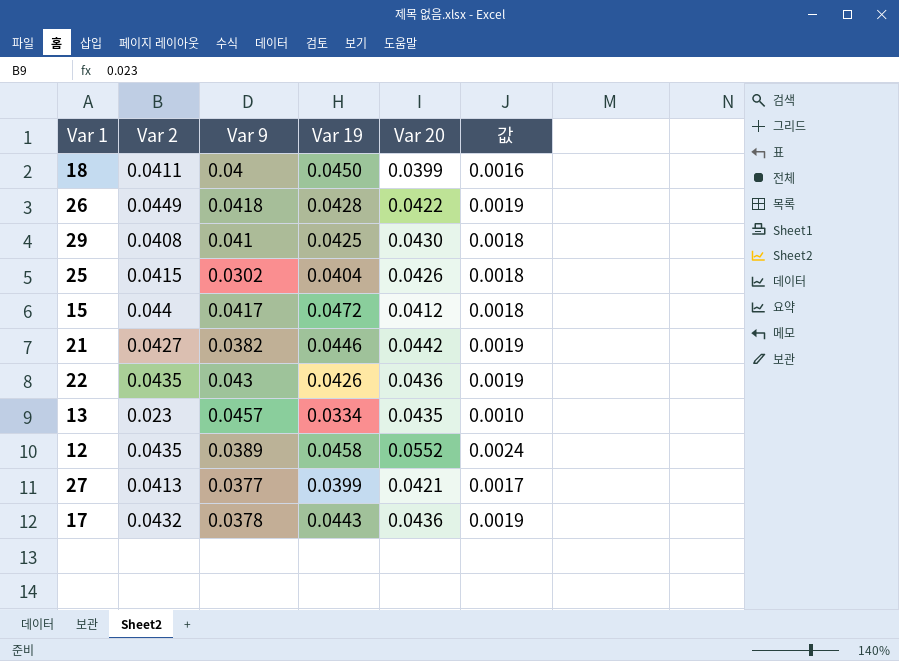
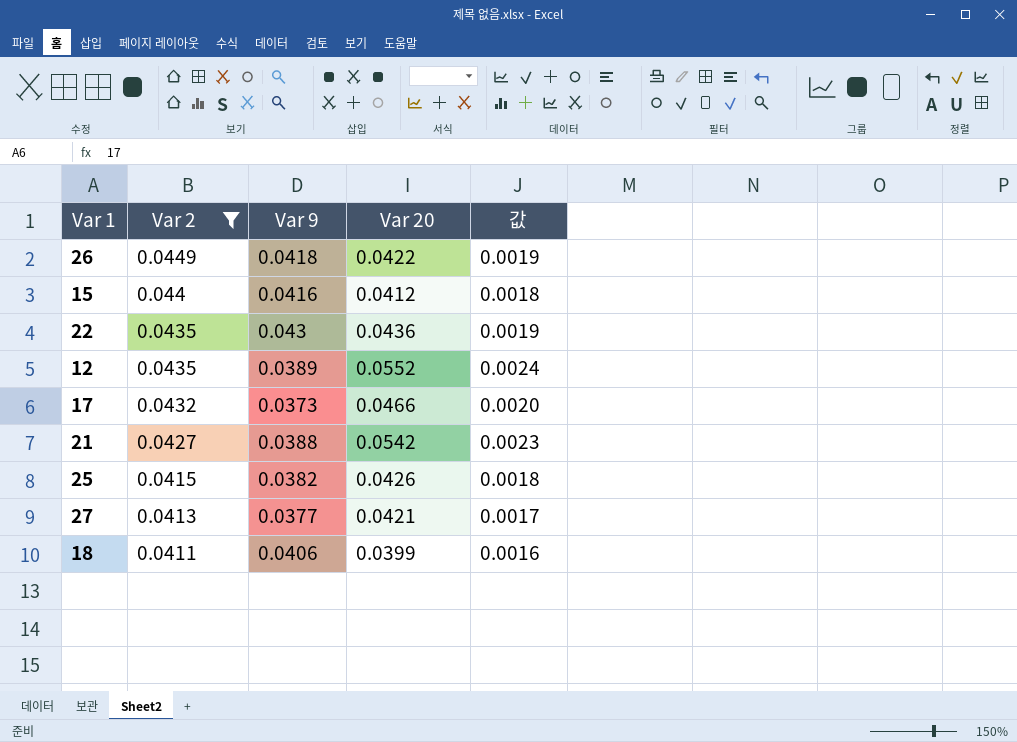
filter: none -> Var 2 >= 0.0411
row order: none -> Var 2 descending
column Var 19 | position: 4 -> none
15 | Var 9: 0.0417 -> 0.0416
17 | Var 9: 0.0378 -> 0.0373
17 | Var 20: 0.0436 -> 0.0466
17 | 값: 0.0019 -> 0.0020
21 | Var 9: 0.0382 -> 0.0388
21 | Var 20: 0.0442 -> 0.0542
21 | 값: 0.0019 -> 0.0023
25 | Var 9: 0.0302 -> 0.0382
18 | Var 9: 0.04 -> 0.0406

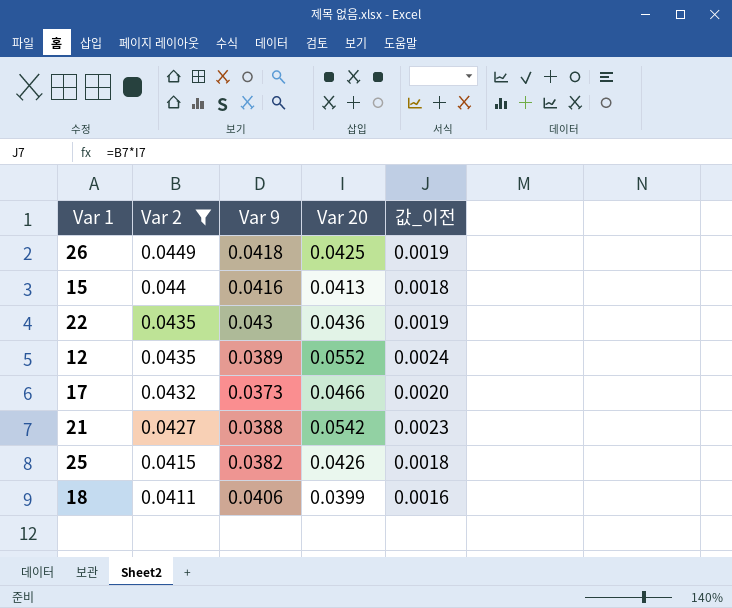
column name: 값 -> 값_이전
row 27: 0.0413 | 0.0377 | 0.0421 | 0.0017 -> none
26 | Var 20: 0.0422 -> 0.0425
15 | Var 20: 0.0412 -> 0.0413

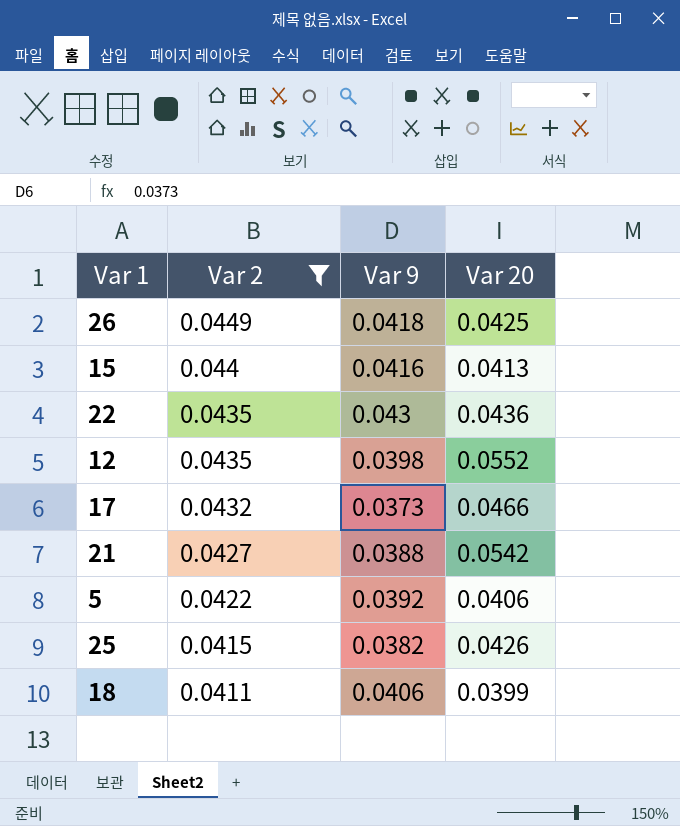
column 값_이전 | formula: [Var 2] * [Var 20] -> none
12 | Var 9: 0.0389 -> 0.0398
row 5: none -> 0.0422 | 0.0392 | 0.0406

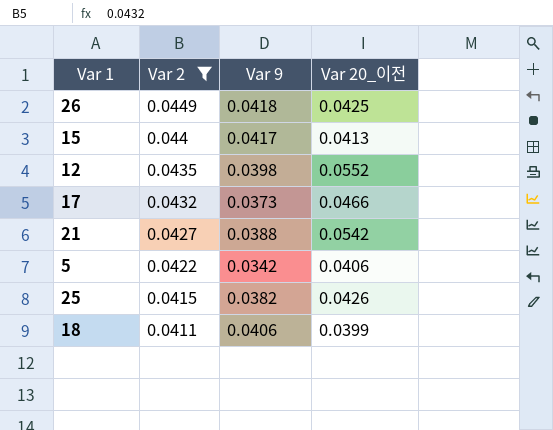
column name: Var 20 -> Var 20_이전
row 22: 0.0435 | 0.043 | 0.0436 -> none
15 | Var 9: 0.0416 -> 0.0417
5 | Var 9: 0.0392 -> 0.0342

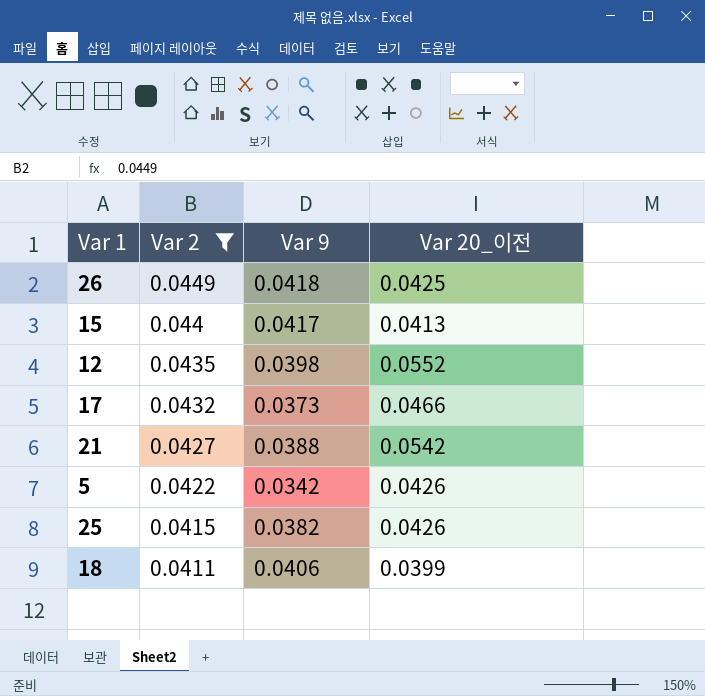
5 | Var 20_이전: 0.0406 -> 0.0426

